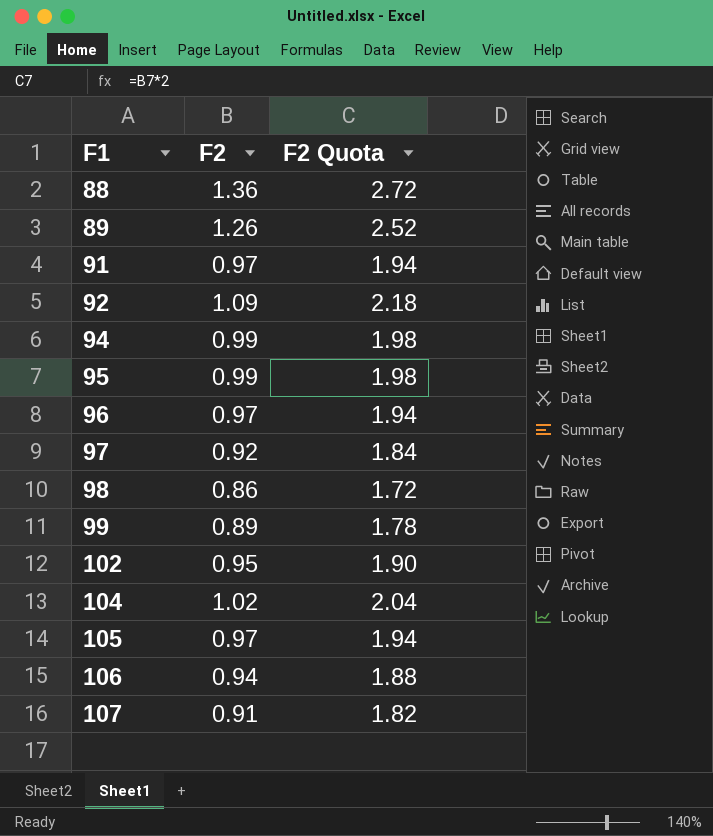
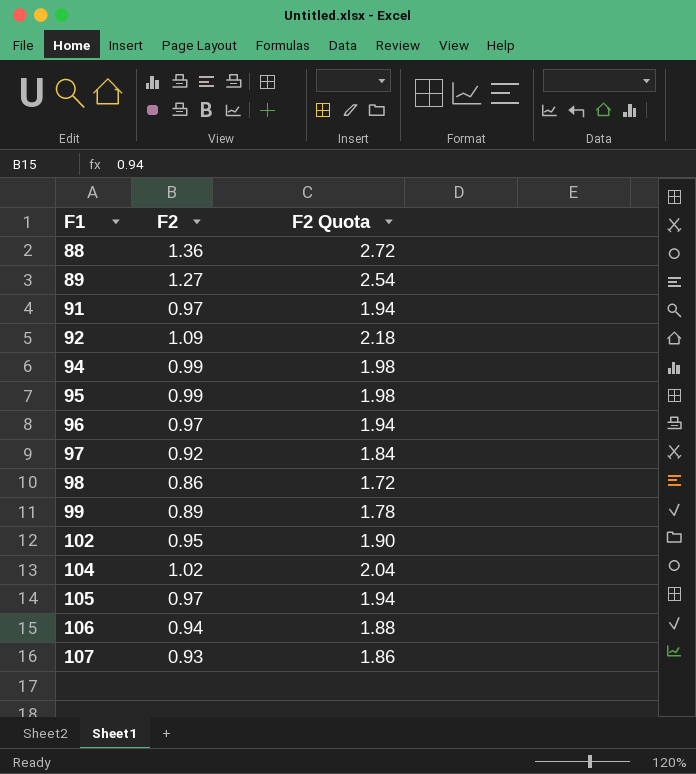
89 | F2: 1.26 -> 1.27
89 | F2 Quota: 2.52 -> 2.54
107 | F2: 0.91 -> 0.93
107 | F2 Quota: 1.82 -> 1.86

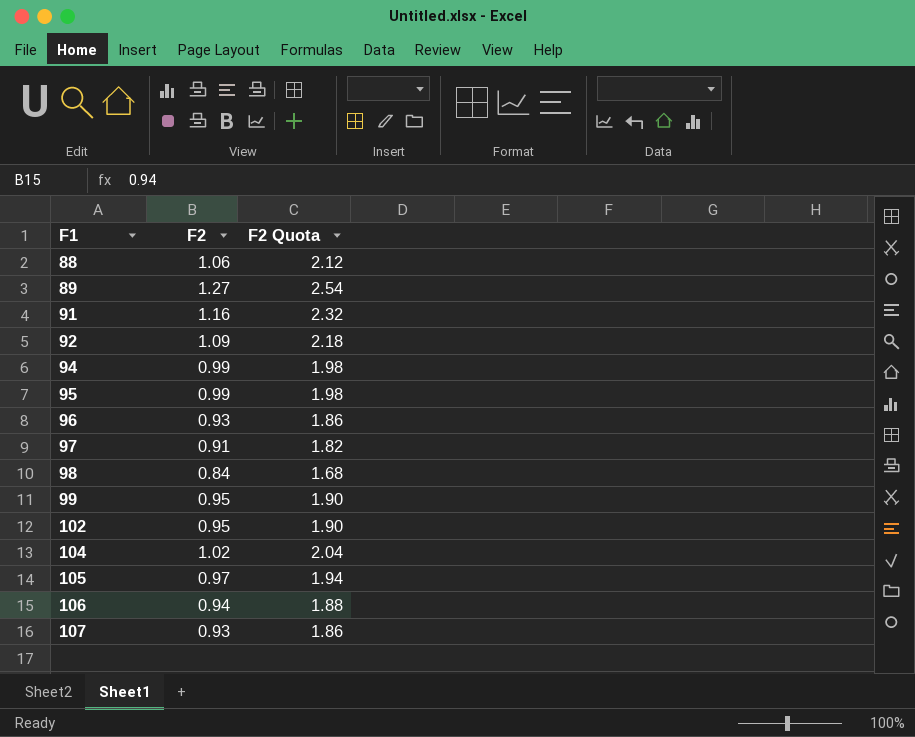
88 | F2: 1.36 -> 1.06
88 | F2 Quota: 2.72 -> 2.12
91 | F2: 0.97 -> 1.16
91 | F2 Quota: 1.94 -> 2.32
96 | F2: 0.97 -> 0.93
96 | F2 Quota: 1.94 -> 1.86
97 | F2: 0.92 -> 0.91
97 | F2 Quota: 1.84 -> 1.82
98 | F2: 0.86 -> 0.84
98 | F2 Quota: 1.72 -> 1.68
99 | F2: 0.89 -> 0.95
99 | F2 Quota: 1.78 -> 1.90

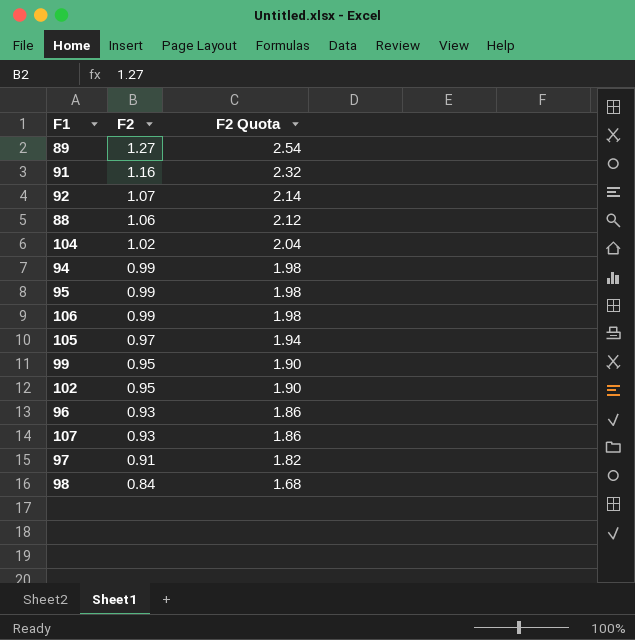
row order: F1 ascending -> F2 descending
92 | F2: 1.09 -> 1.07
92 | F2 Quota: 2.18 -> 2.14
106 | F2: 0.94 -> 0.99
106 | F2 Quota: 1.88 -> 1.98

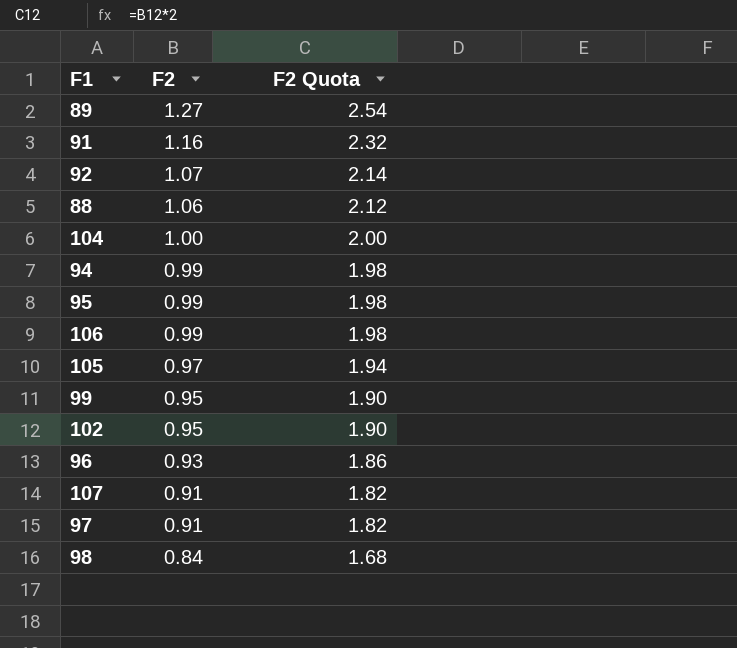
104 | F2: 1.02 -> 1.00
104 | F2 Quota: 2.04 -> 2.00
107 | F2: 0.93 -> 0.91
107 | F2 Quota: 1.86 -> 1.82

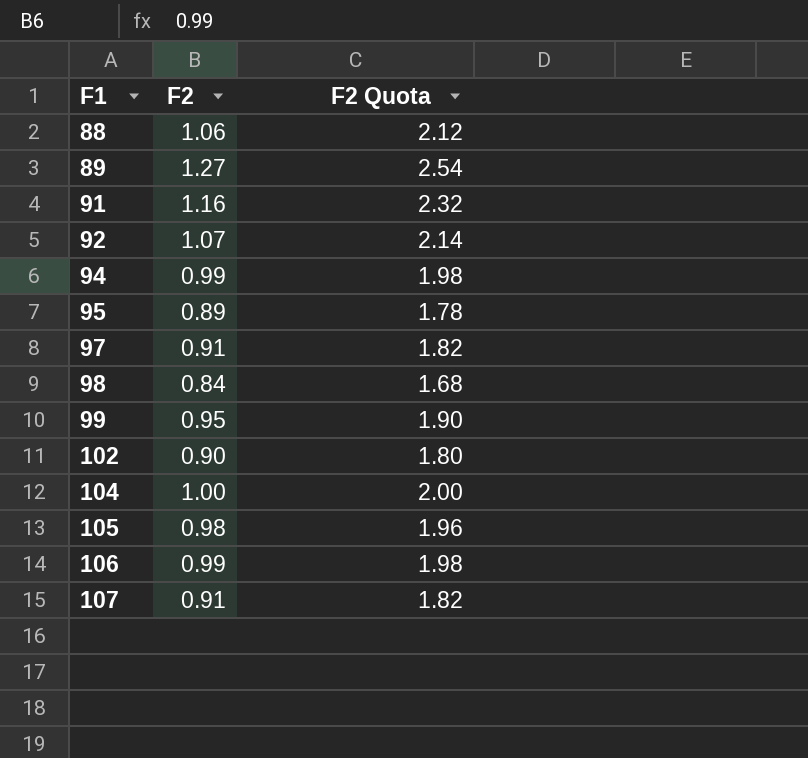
row order: F2 descending -> F1 ascending
row 96: 0.93 | 1.86 -> none
95 | F2: 0.99 -> 0.89
95 | F2 Quota: 1.98 -> 1.78
102 | F2: 0.95 -> 0.90
102 | F2 Quota: 1.90 -> 1.80
105 | F2: 0.97 -> 0.98
105 | F2 Quota: 1.94 -> 1.96

